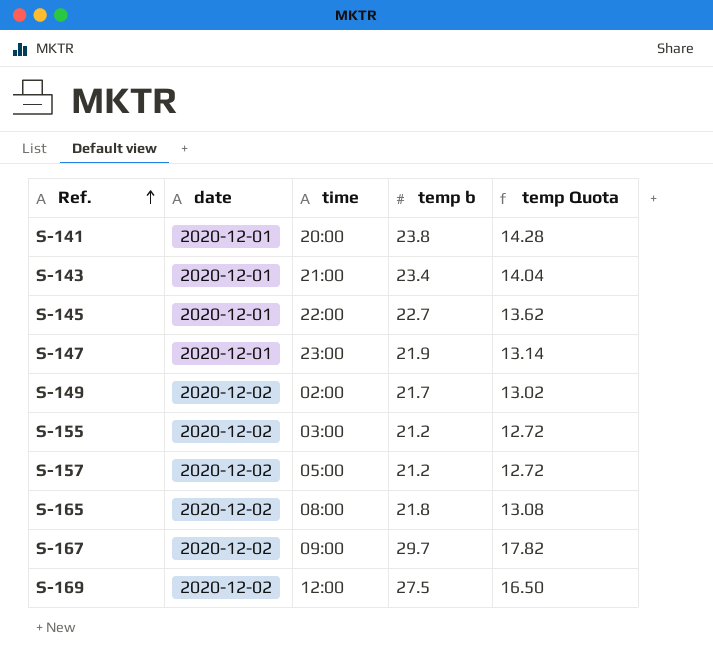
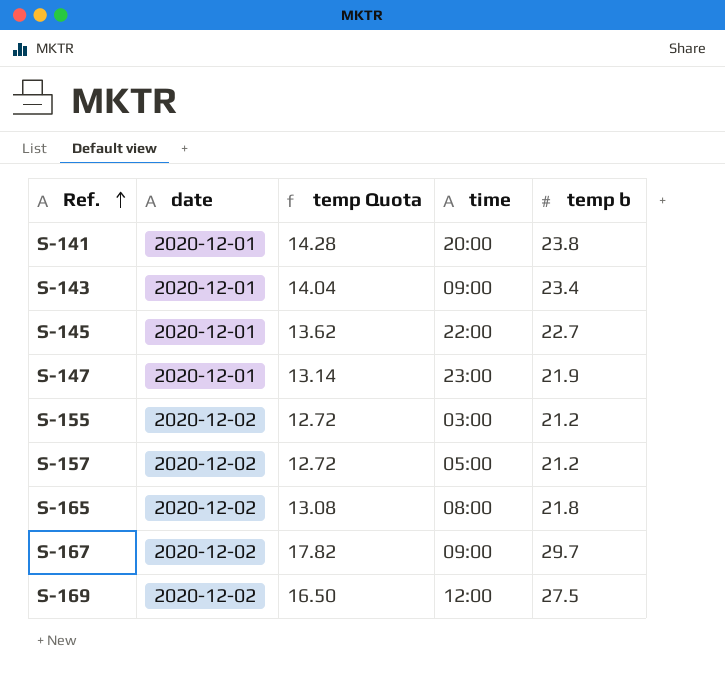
column temp Quota | position: 5 -> 3
row S-149: 2020-12-02 | 02:00 | 21.7 | 13.02 -> none
S-143 | time: 21:00 -> 09:00

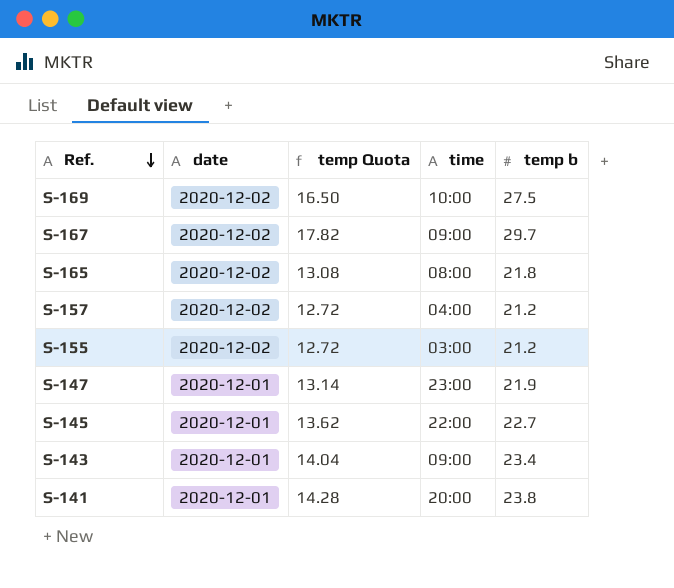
row order: Ref. ascending -> Ref. descending
S-169 | time: 12:00 -> 10:00
S-157 | time: 05:00 -> 04:00

